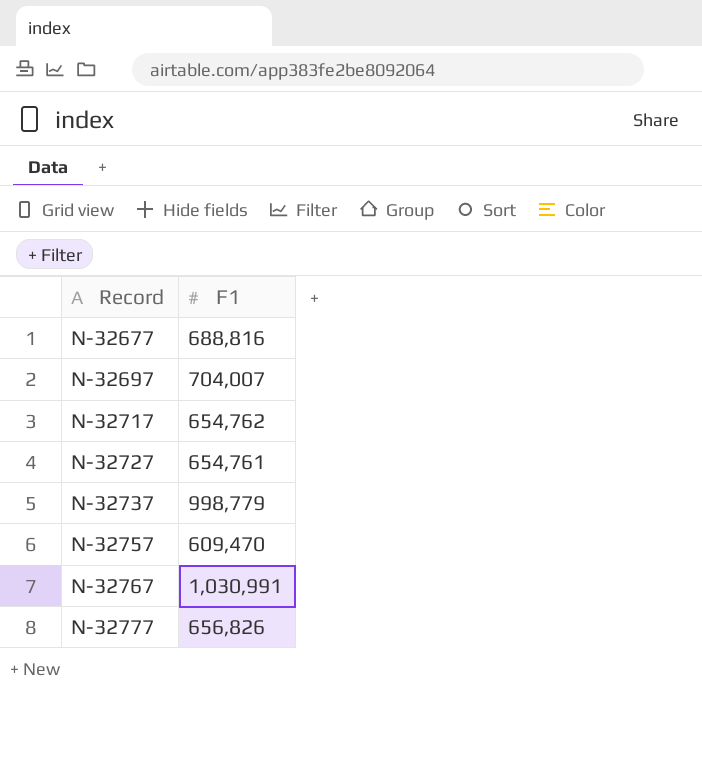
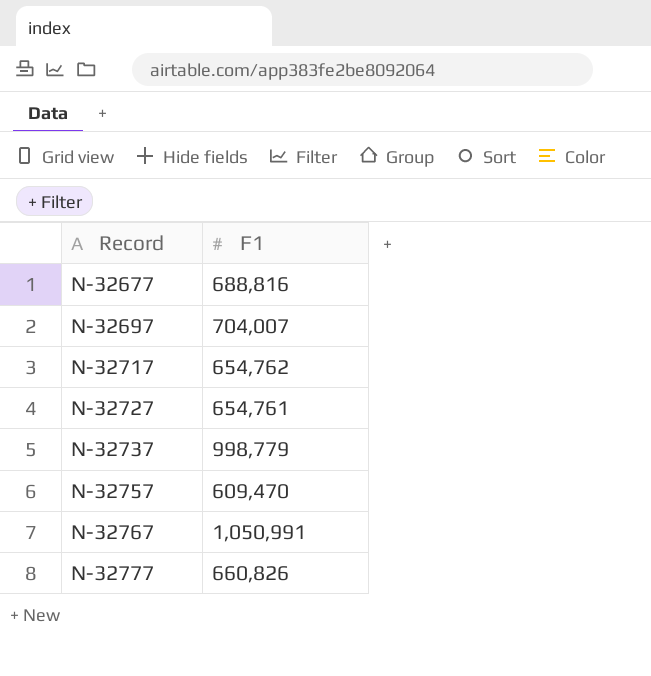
N-32767 | F1: 1,030,991 -> 1,050,991
N-32777 | F1: 656,826 -> 660,826

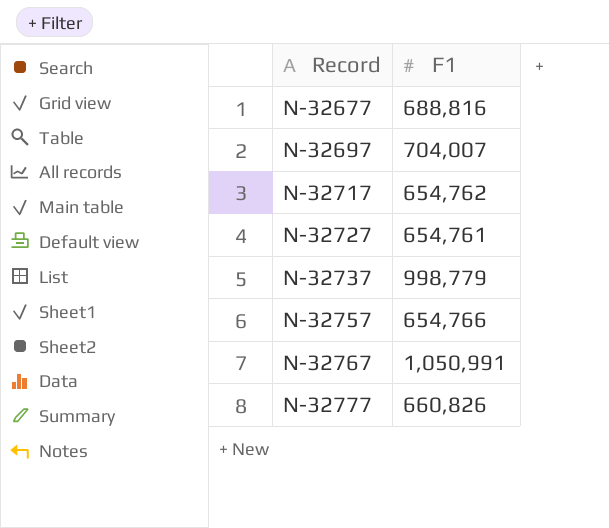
N-32757 | F1: 609,470 -> 654,766

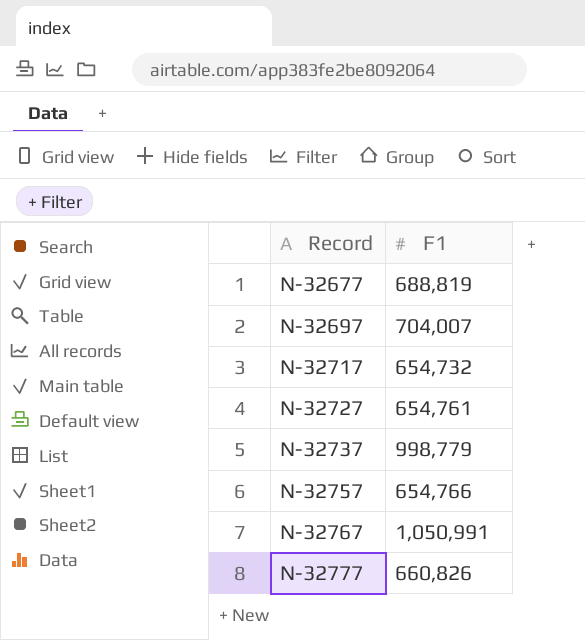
N-32677 | F1: 688,816 -> 688,819
N-32717 | F1: 654,762 -> 654,732

